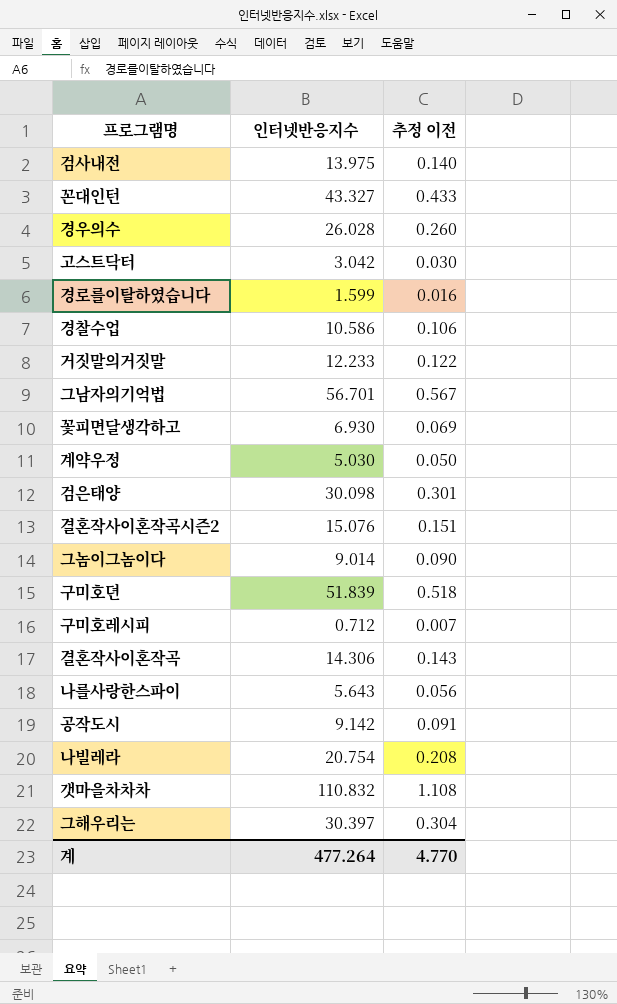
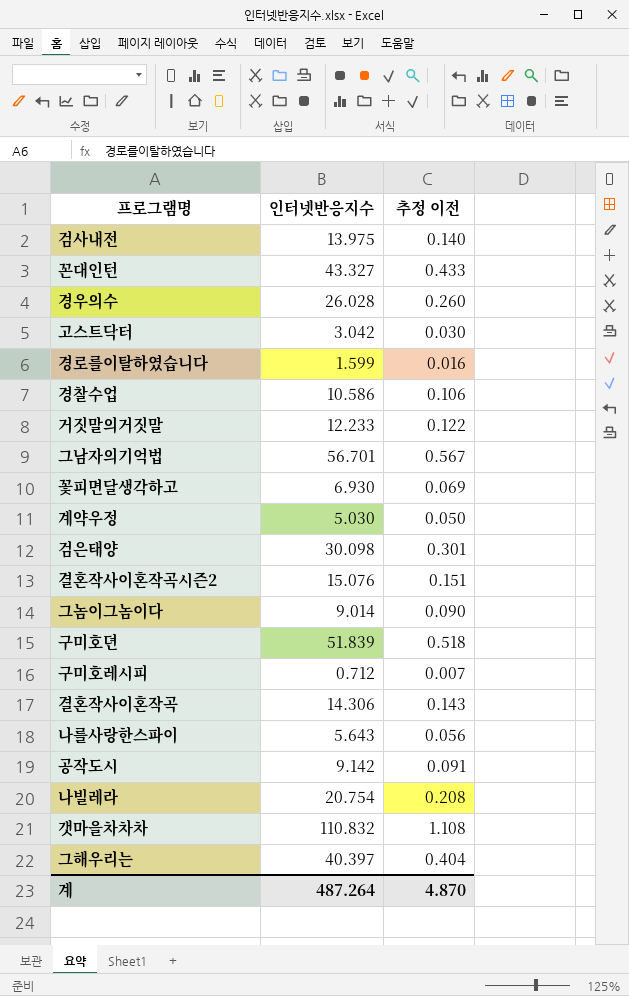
그해우리는 | 인터넷반응지수: 30.397 -> 40.397
그해우리는 | 추정 이전: 0.304 -> 0.404
계 | 인터넷반응지수: 477.264 -> 487.264
계 | 추정 이전: 4.770 -> 4.870

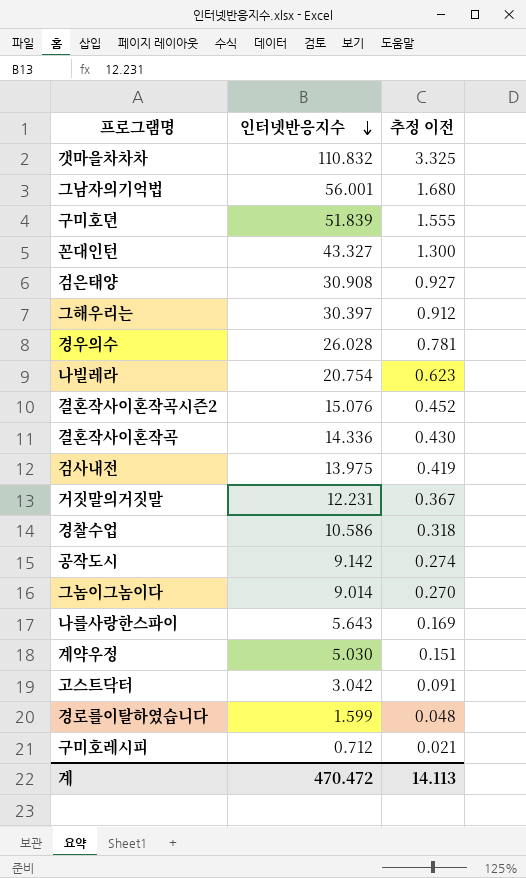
row order: none -> 인터넷반응지수 descending
column 추정 이전 | formula: [인터넷반응지수] * 0.01 -> [인터넷반응지수] * 0.03
row 꽃피면달생각하고: 6.930 | 0.069 -> none
그남자의기억법 | 인터넷반응지수: 56.701 -> 56.001
검은태양 | 인터넷반응지수: 30.098 -> 30.908
그해우리는 | 인터넷반응지수: 40.397 -> 30.397
결혼작사이혼작곡 | 인터넷반응지수: 14.306 -> 14.336
거짓말의거짓말 | 인터넷반응지수: 12.233 -> 12.231
계 | 인터넷반응지수: 487.264 -> 470.472
계 | 추정 이전: 4.870 -> 14.113

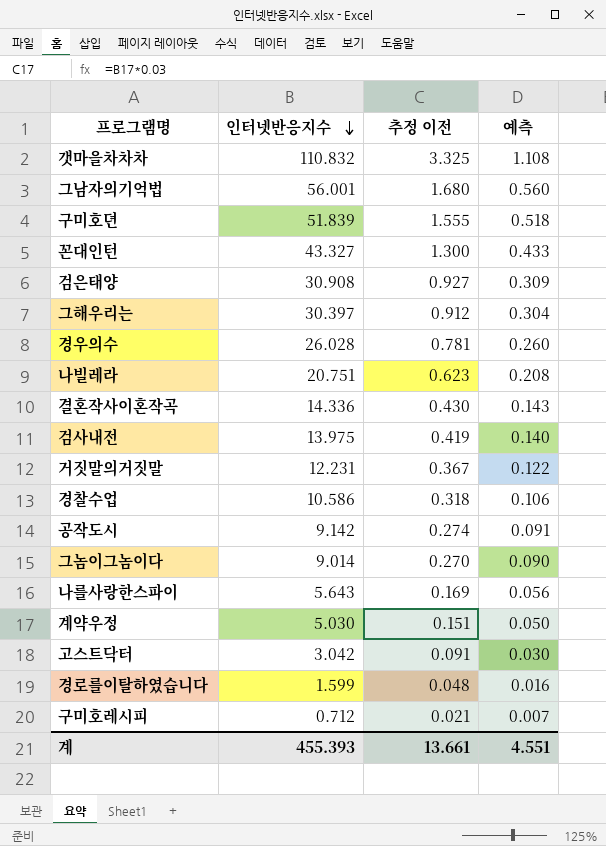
column 예측 | formula: none -> [인터넷반응지수] * 0.01
row 결혼작사이혼작곡시즌2: 15.076 | 0.452 -> none
나빌레라 | 인터넷반응지수: 20.754 -> 20.751
계 | 인터넷반응지수: 470.472 -> 455.393
계 | 추정 이전: 14.113 -> 13.661

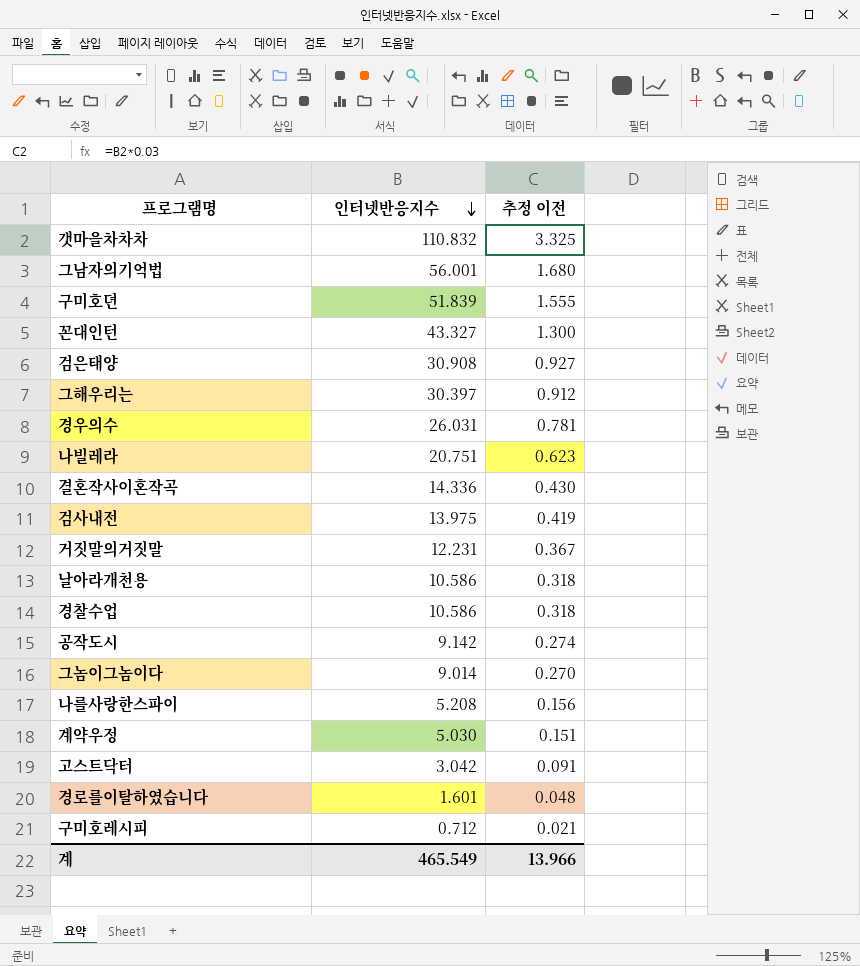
column 예측 | formula: [인터넷반응지수] * 0.01 -> none
경우의수 | 인터넷반응지수: 26.028 -> 26.031
row 날아라개천용: none -> 10.586 | 0.318
나를사랑한스파이 | 인터넷반응지수: 5.643 -> 5.208
나를사랑한스파이 | 추정 이전: 0.169 -> 0.156
경로를이탈하였습니다 | 인터넷반응지수: 1.599 -> 1.601
계 | 인터넷반응지수: 455.393 -> 465.549
계 | 추정 이전: 13.661 -> 13.966

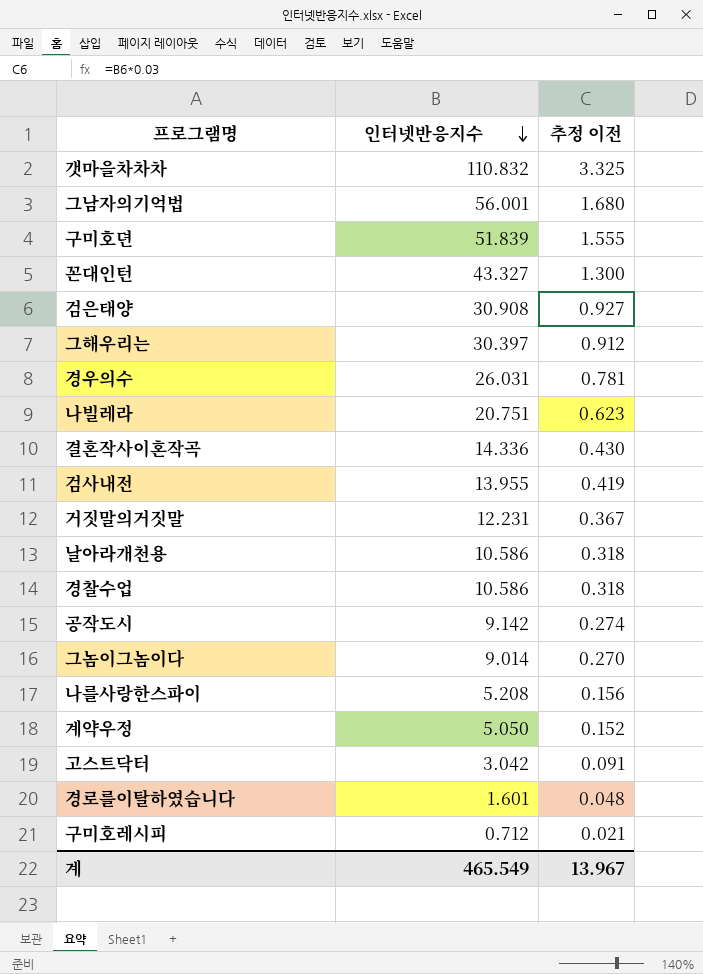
검사내전 | 인터넷반응지수: 13.975 -> 13.955
계약우정 | 인터넷반응지수: 5.030 -> 5.050
계약우정 | 추정 이전: 0.151 -> 0.152
계 | 추정 이전: 13.966 -> 13.967

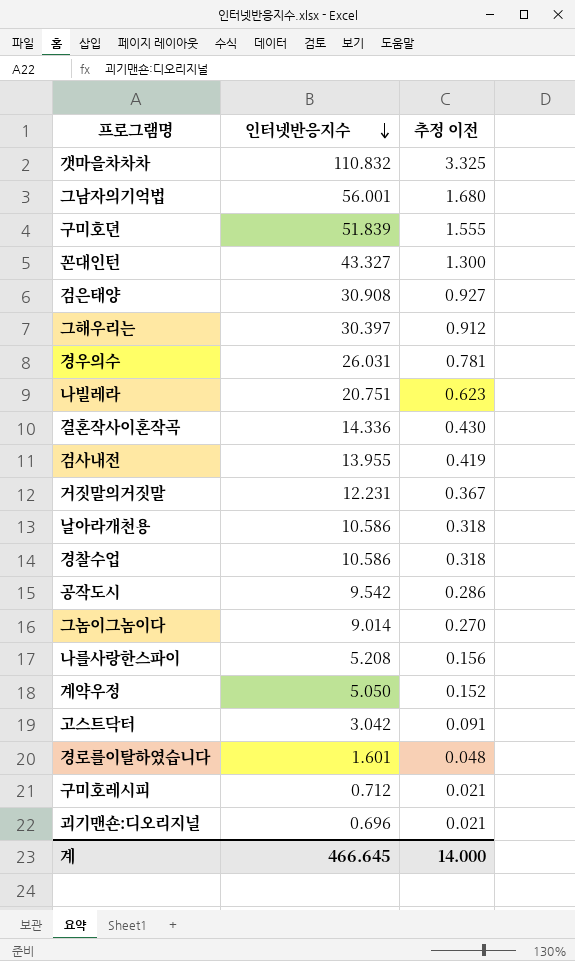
공작도시 | 인터넷반응지수: 9.142 -> 9.542
공작도시 | 추정 이전: 0.274 -> 0.286
row 괴기맨숀:디오리지널: none -> 0.696 | 0.021
계 | 인터넷반응지수: 465.549 -> 466.645
계 | 추정 이전: 13.967 -> 14.000

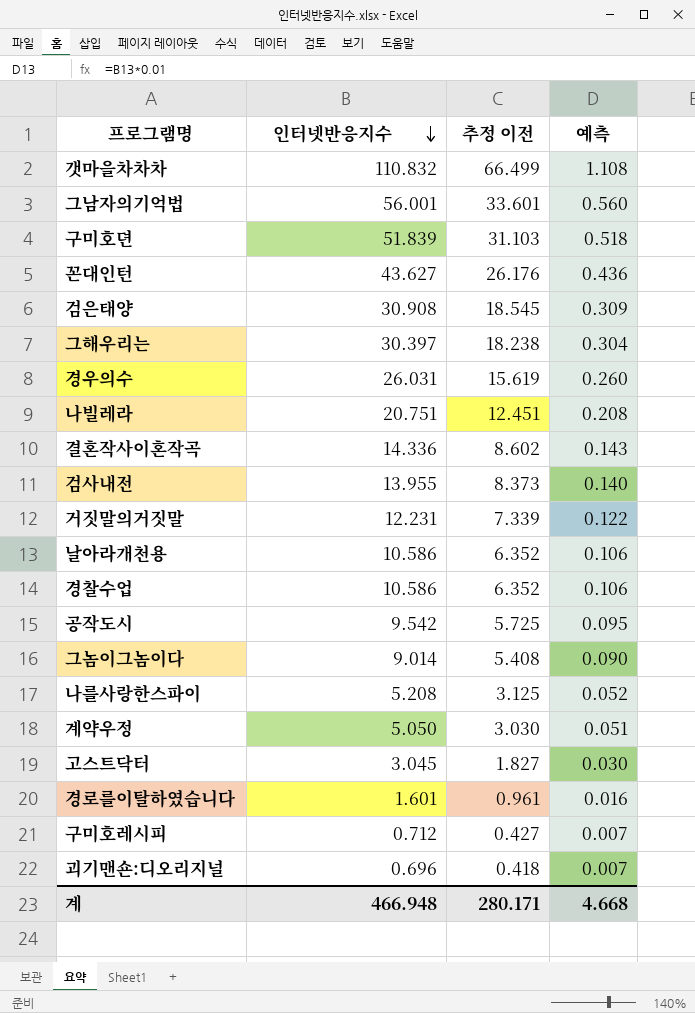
column 추정 이전 | formula: [인터넷반응지수] * 0.03 -> [인터넷반응지수] * 0.6
column 예측 | formula: none -> [인터넷반응지수] * 0.01
꼰대인턴 | 인터넷반응지수: 43.327 -> 43.627
고스트닥터 | 인터넷반응지수: 3.042 -> 3.045
계 | 인터넷반응지수: 466.645 -> 466.948
계 | 추정 이전: 14.000 -> 280.171

